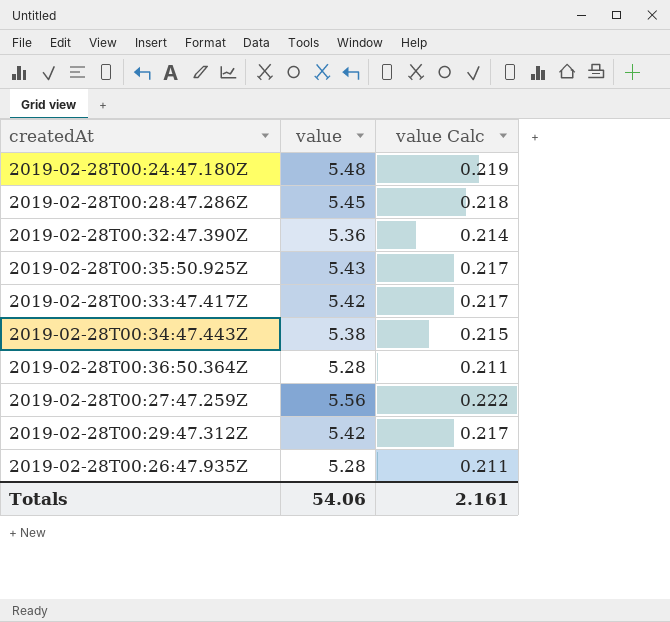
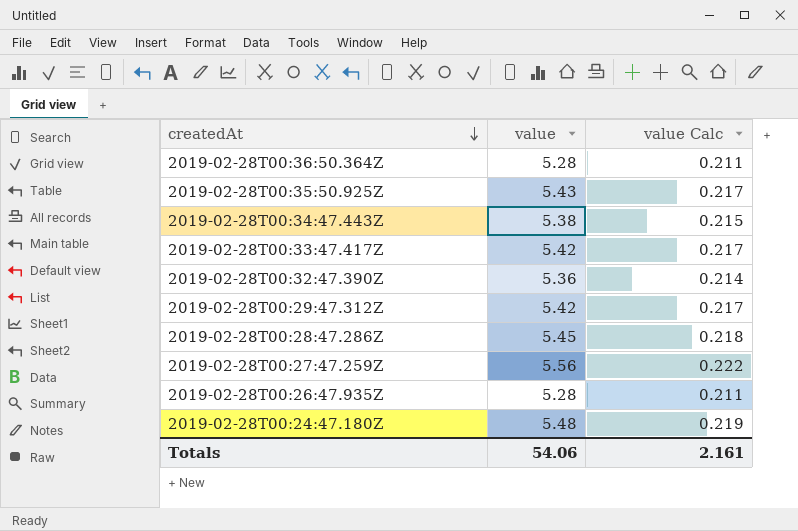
row order: none -> createdAt descending

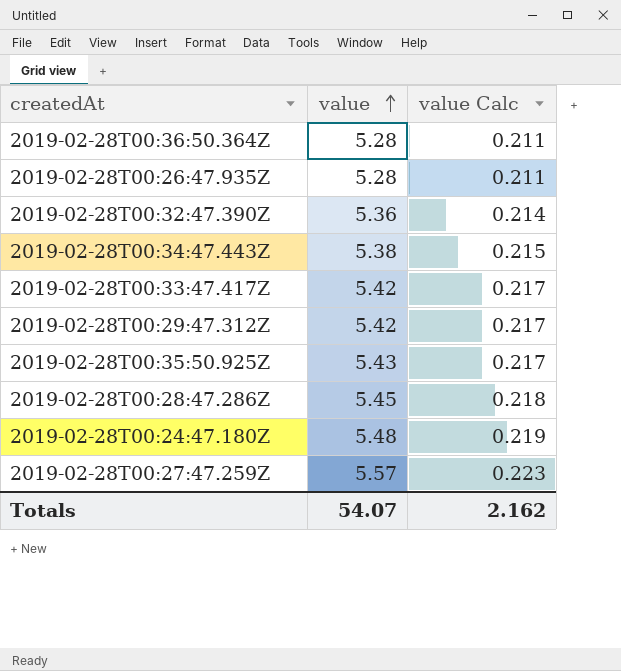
row order: createdAt descending -> value ascending
2019-02-28T00:27:47.259Z | value: 5.56 -> 5.57
2019-02-28T00:27:47.259Z | value Calc: 0.222 -> 0.223
Totals | value: 54.06 -> 54.07
Totals | value Calc: 2.161 -> 2.162

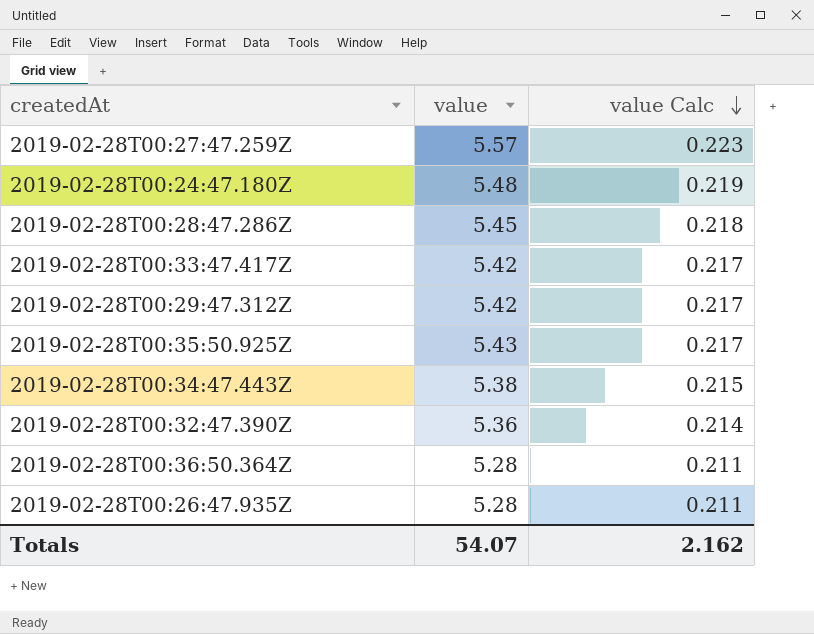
row order: value ascending -> value Calc descending

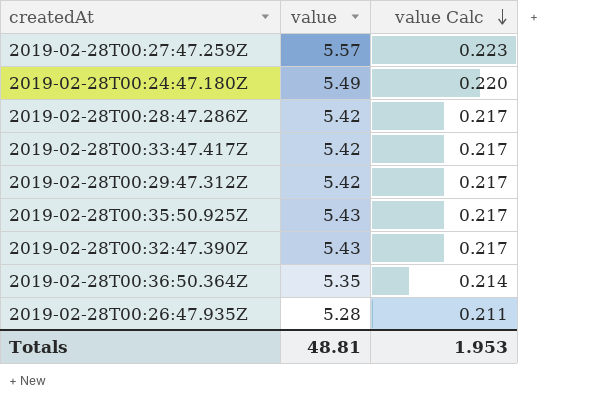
row 2019-02-28T00:34:47.443Z: 5.38 | 0.215 -> none
2019-02-28T00:24:47.180Z | value: 5.48 -> 5.49
2019-02-28T00:24:47.180Z | value Calc: 0.219 -> 0.220
2019-02-28T00:28:47.286Z | value: 5.45 -> 5.42
2019-02-28T00:28:47.286Z | value Calc: 0.218 -> 0.217
2019-02-28T00:32:47.390Z | value: 5.36 -> 5.43
2019-02-28T00:32:47.390Z | value Calc: 0.214 -> 0.217
2019-02-28T00:36:50.364Z | value: 5.28 -> 5.35
2019-02-28T00:36:50.364Z | value Calc: 0.211 -> 0.214
Totals | value: 54.07 -> 48.81
Totals | value Calc: 2.162 -> 1.953

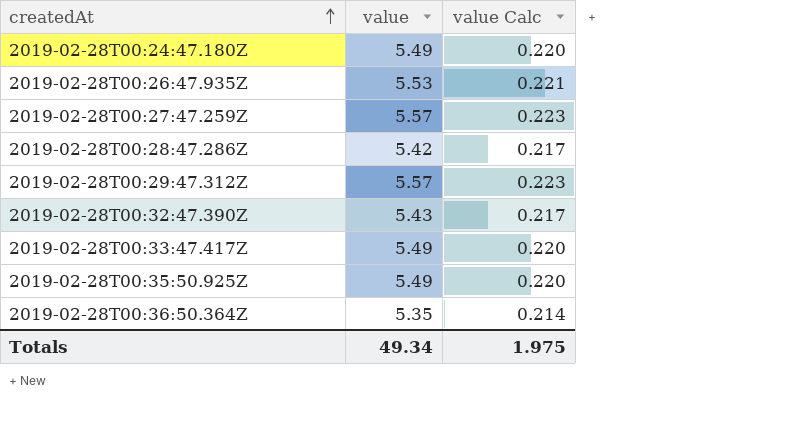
row order: value Calc descending -> createdAt ascending
2019-02-28T00:26:47.935Z | value: 5.28 -> 5.53
2019-02-28T00:26:47.935Z | value Calc: 0.211 -> 0.221
2019-02-28T00:29:47.312Z | value: 5.42 -> 5.57
2019-02-28T00:29:47.312Z | value Calc: 0.217 -> 0.223
2019-02-28T00:33:47.417Z | value: 5.42 -> 5.49
2019-02-28T00:33:47.417Z | value Calc: 0.217 -> 0.220
2019-02-28T00:35:50.925Z | value: 5.43 -> 5.49
2019-02-28T00:35:50.925Z | value Calc: 0.217 -> 0.220
Totals | value: 48.81 -> 49.34
Totals | value Calc: 1.953 -> 1.975

